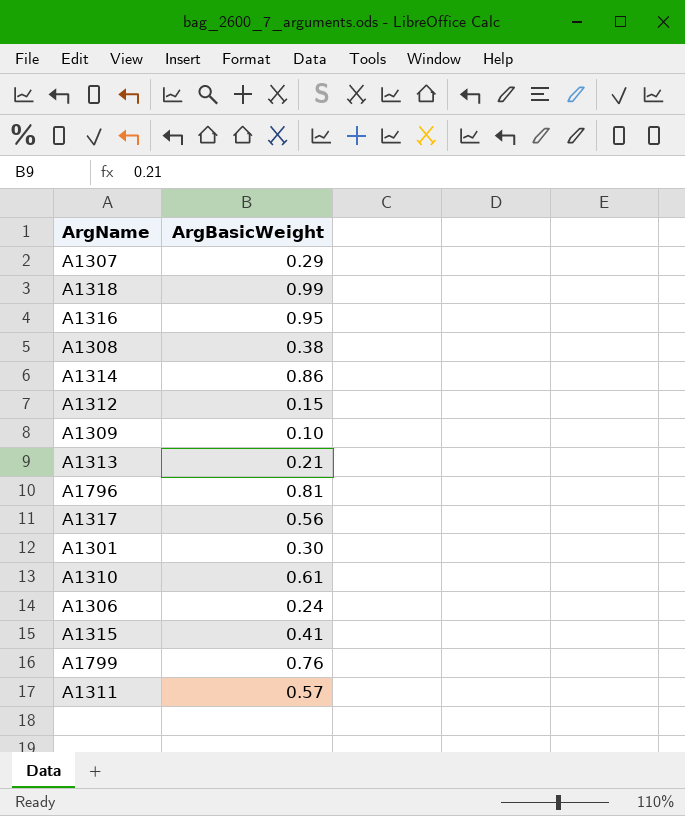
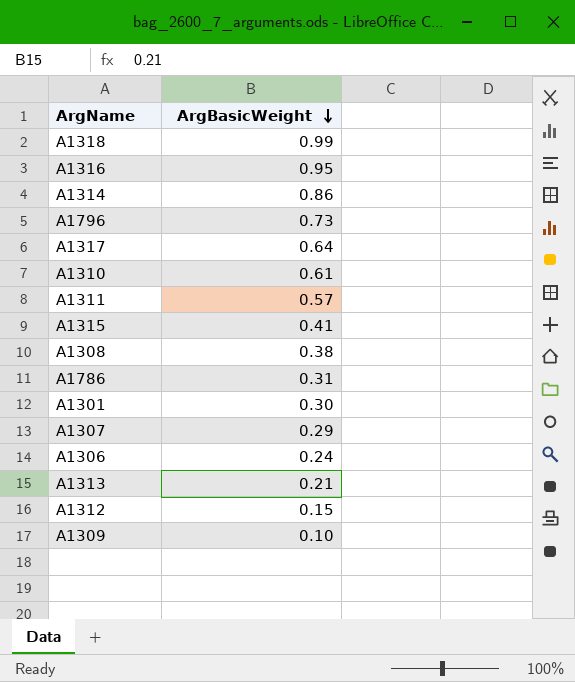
row order: none -> ArgBasicWeight descending
row A1799: 0.76 -> none
A1796 | ArgBasicWeight: 0.81 -> 0.73
A1317 | ArgBasicWeight: 0.56 -> 0.64
row A1786: none -> 0.31

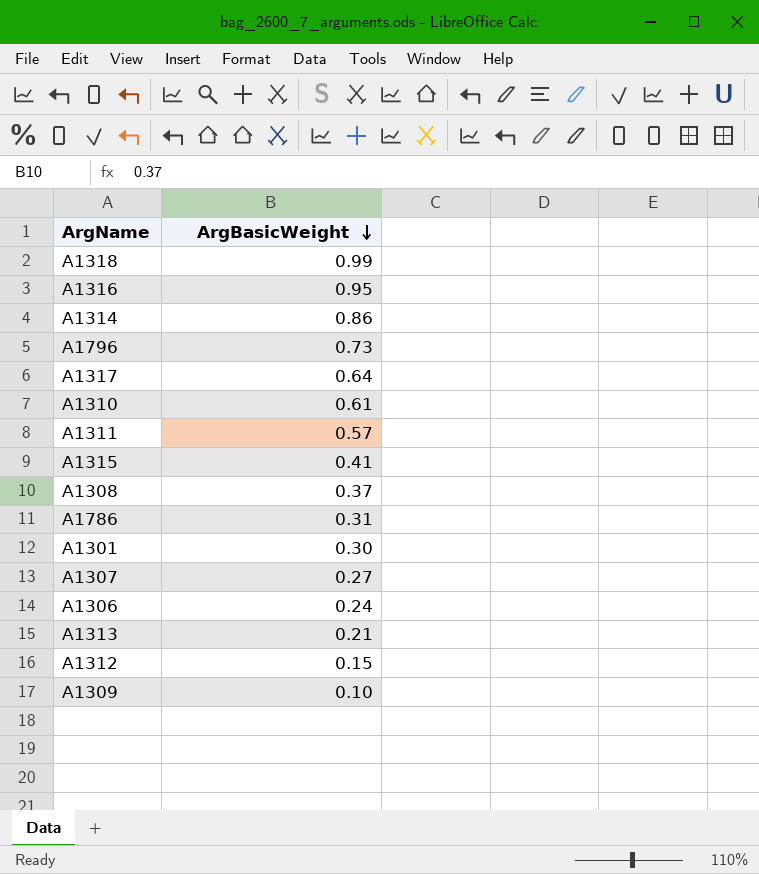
A1308 | ArgBasicWeight: 0.38 -> 0.37
A1307 | ArgBasicWeight: 0.29 -> 0.27

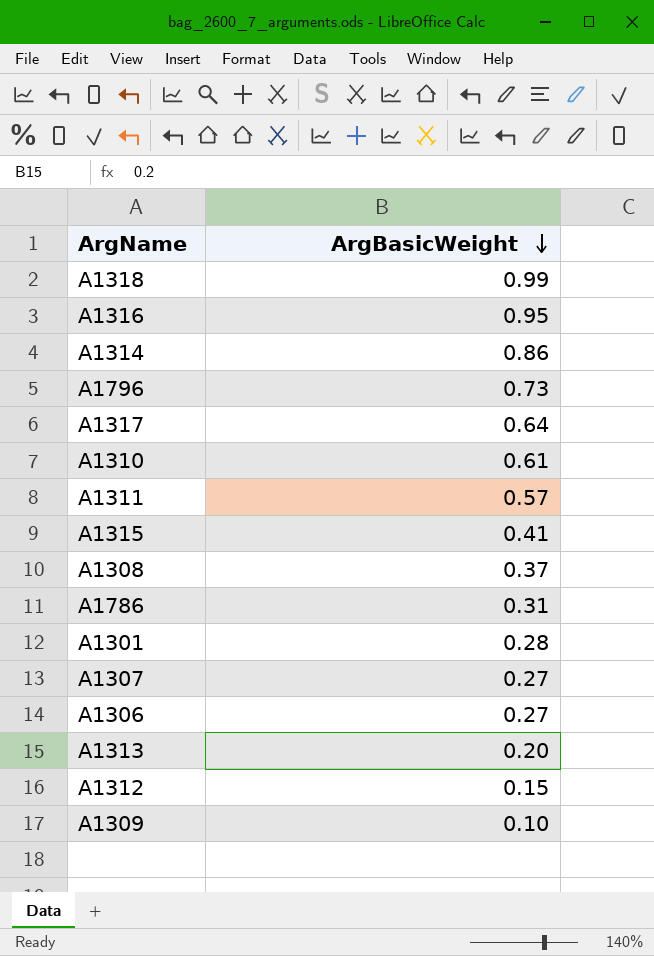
A1301 | ArgBasicWeight: 0.30 -> 0.28
A1306 | ArgBasicWeight: 0.24 -> 0.27
A1313 | ArgBasicWeight: 0.21 -> 0.20

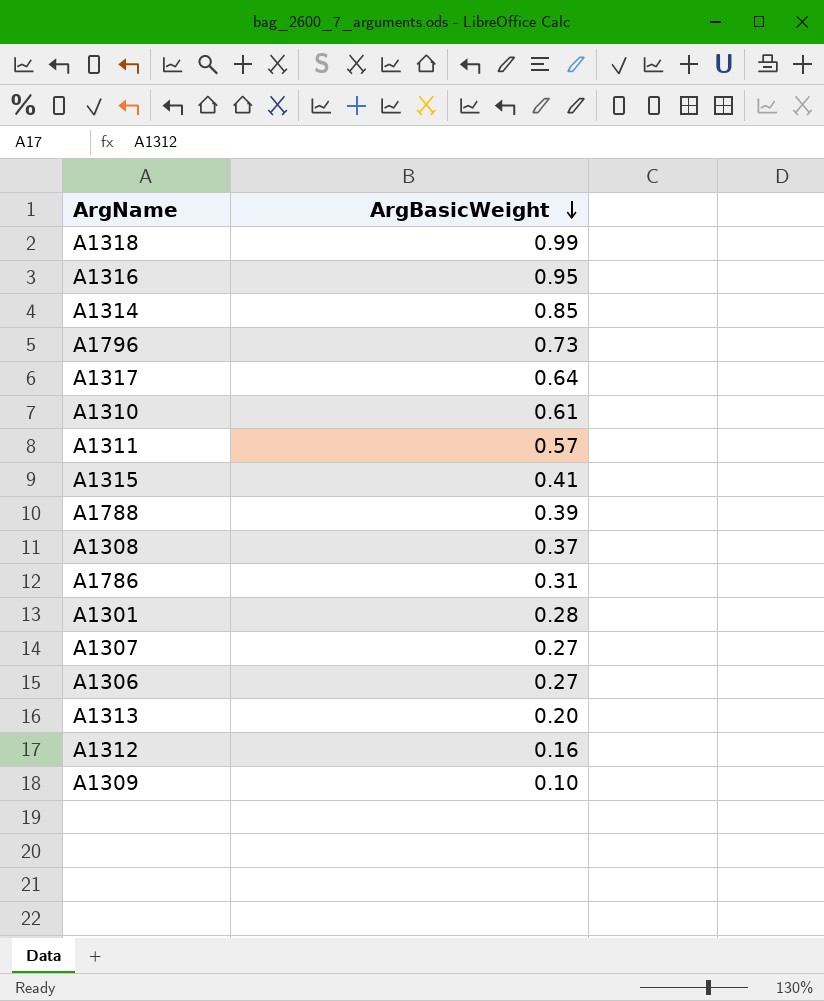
A1314 | ArgBasicWeight: 0.86 -> 0.85
row A1788: none -> 0.39
A1312 | ArgBasicWeight: 0.15 -> 0.16

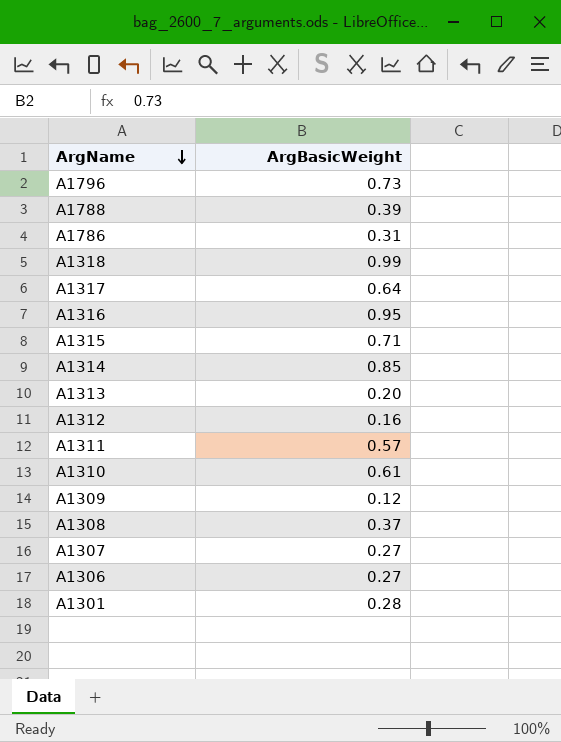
row order: ArgBasicWeight descending -> ArgName descending
A1315 | ArgBasicWeight: 0.41 -> 0.71
A1309 | ArgBasicWeight: 0.10 -> 0.12

